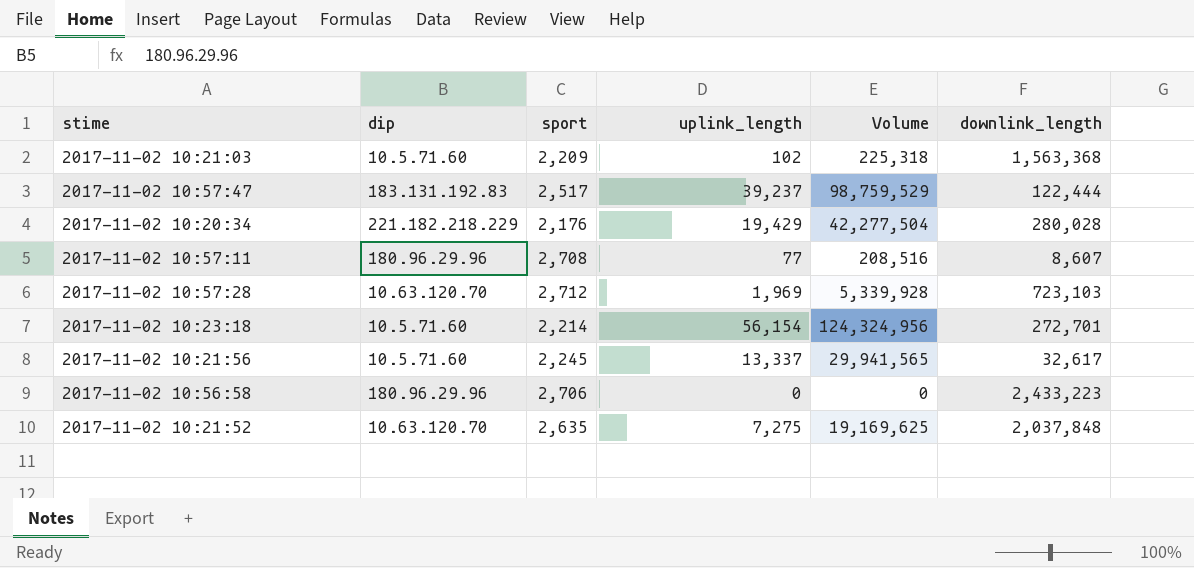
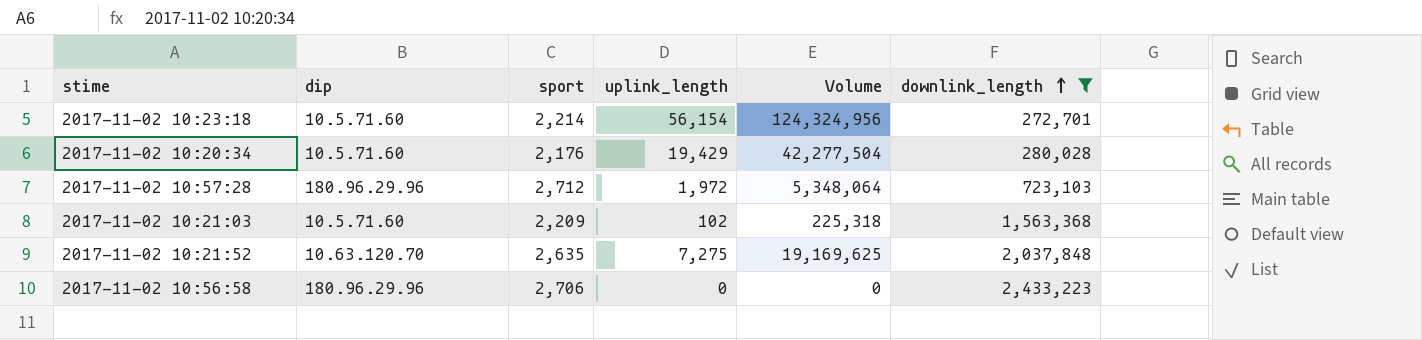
filter: none -> downlink_length >= 272,701
row order: none -> downlink_length ascending
2017-11-02 10:20:34 | dip: 221.182.218.229 -> 10.5.71.60
2017-11-02 10:57:28 | dip: 10.63.120.70 -> 180.96.29.96
2017-11-02 10:57:28 | uplink_length: 1,969 -> 1,972
2017-11-02 10:57:28 | Volume: 5,339,928 -> 5,348,064

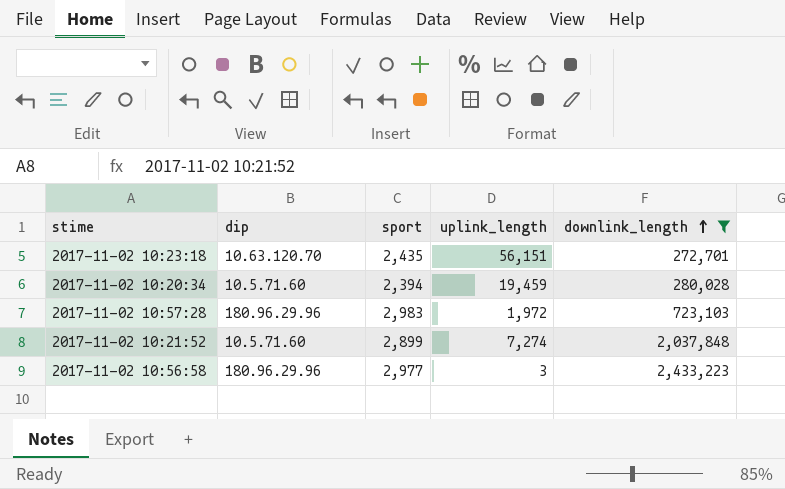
column Volume | formula: [sport] * [uplink_length] -> none
row 2017-11-02 10:21:03: 10.5.71.60 | 2,209 | 102 | 225,318 | 1,563,368 -> none
2017-11-02 10:23:18 | dip: 10.5.71.60 -> 10.63.120.70
2017-11-02 10:23:18 | sport: 2,214 -> 2,435
2017-11-02 10:23:18 | uplink_length: 56,154 -> 56,151
2017-11-02 10:20:34 | sport: 2,176 -> 2,394
2017-11-02 10:20:34 | uplink_length: 19,429 -> 19,459
2017-11-02 10:57:28 | sport: 2,712 -> 2,983
2017-11-02 10:21:52 | dip: 10.63.120.70 -> 10.5.71.60
2017-11-02 10:21:52 | sport: 2,635 -> 2,899
2017-11-02 10:21:52 | uplink_length: 7,275 -> 7,274
2017-11-02 10:56:58 | sport: 2,706 -> 2,977
2017-11-02 10:56:58 | uplink_length: 0 -> 3

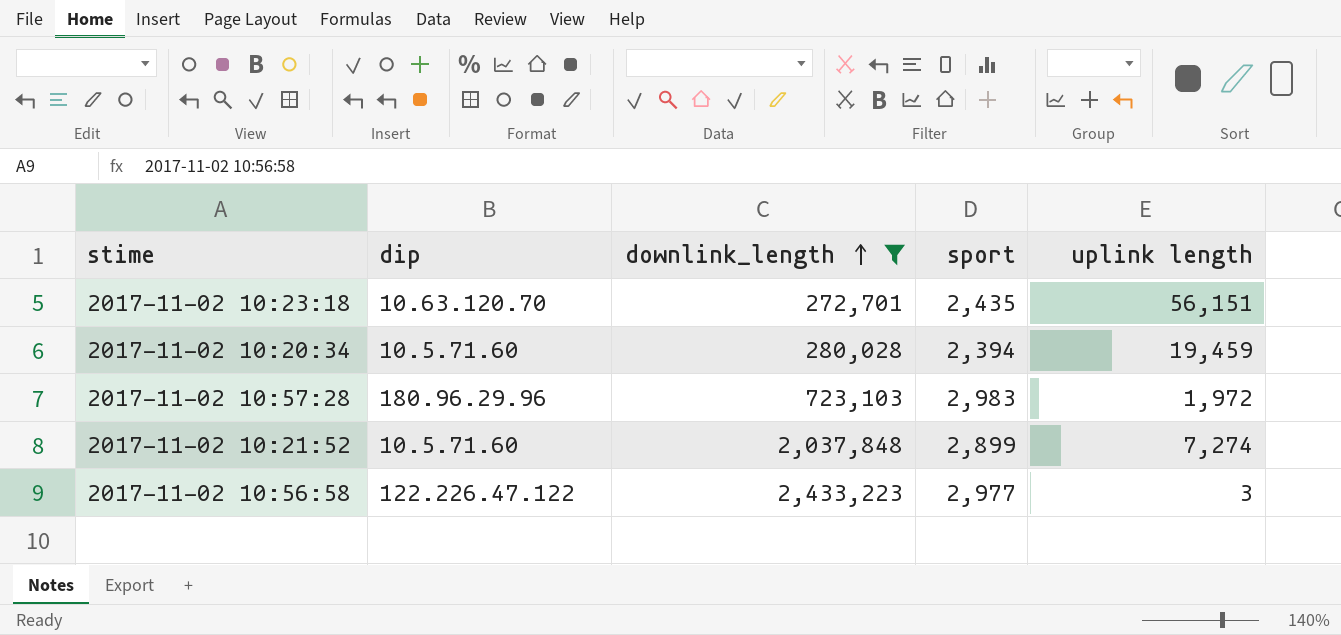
column downlink_length | position: 5 -> 3
column name: uplink_length -> uplink length
2017-11-02 10:56:58 | dip: 180.96.29.96 -> 122.226.47.122

